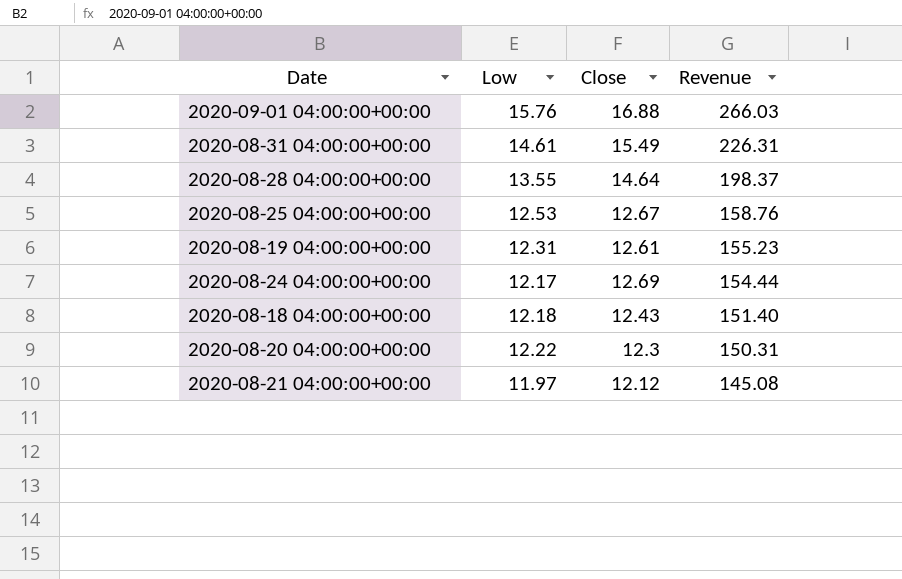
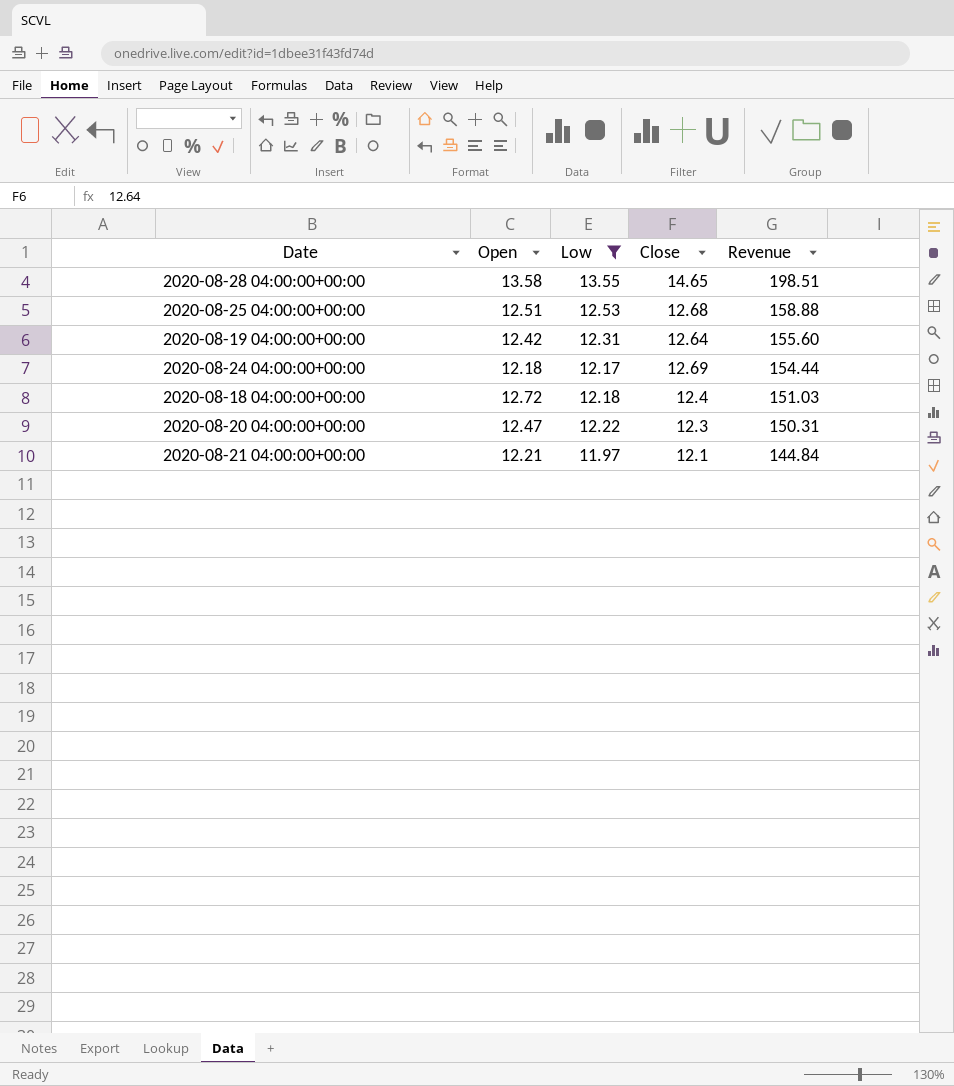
filter: none -> Low <= 13.55
column Open | position: none -> 2
2020-08-28 04:00:00+00:00 | Close: 14.64 -> 14.65
2020-08-28 04:00:00+00:00 | Revenue: 198.37 -> 198.51
2020-08-25 04:00:00+00:00 | Close: 12.67 -> 12.68
2020-08-25 04:00:00+00:00 | Revenue: 158.76 -> 158.88
2020-08-19 04:00:00+00:00 | Close: 12.61 -> 12.64
2020-08-19 04:00:00+00:00 | Revenue: 155.23 -> 155.60
2020-08-18 04:00:00+00:00 | Close: 12.43 -> 12.4
2020-08-18 04:00:00+00:00 | Revenue: 151.40 -> 151.03
2020-08-21 04:00:00+00:00 | Close: 12.12 -> 12.1
2020-08-21 04:00:00+00:00 | Revenue: 145.08 -> 144.84

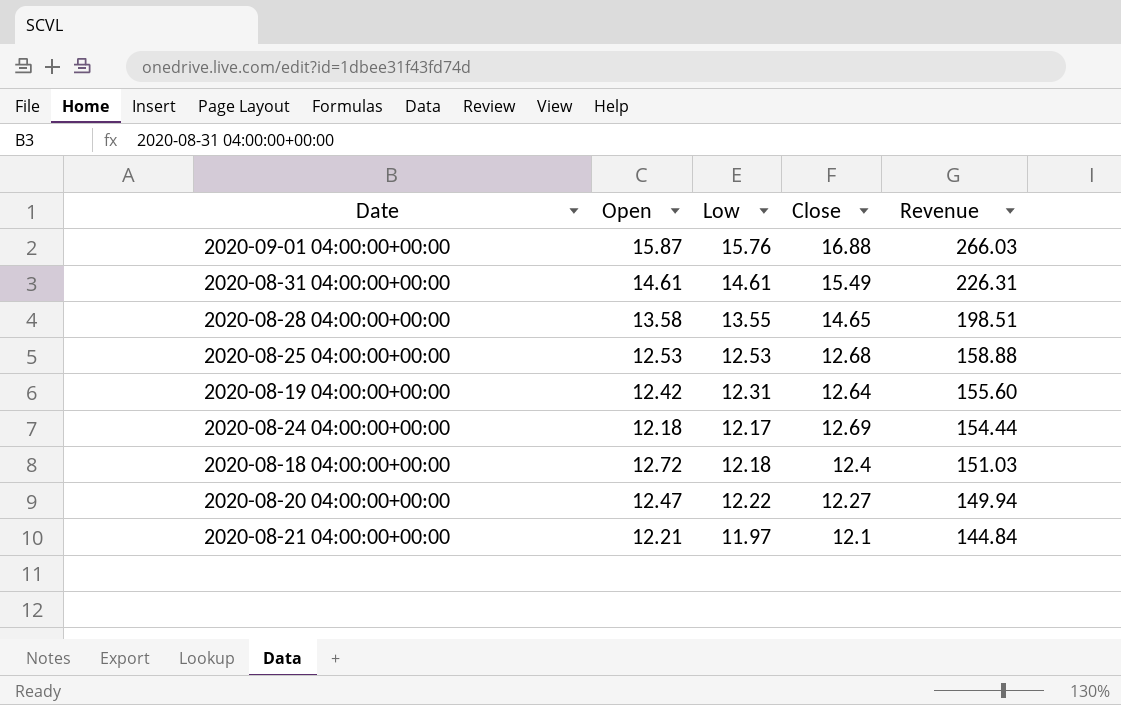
filter: Low <= 13.55 -> none
2020-08-25 04:00:00+00:00 | Open: 12.51 -> 12.53
2020-08-20 04:00:00+00:00 | Close: 12.3 -> 12.27
2020-08-20 04:00:00+00:00 | Revenue: 150.31 -> 149.94

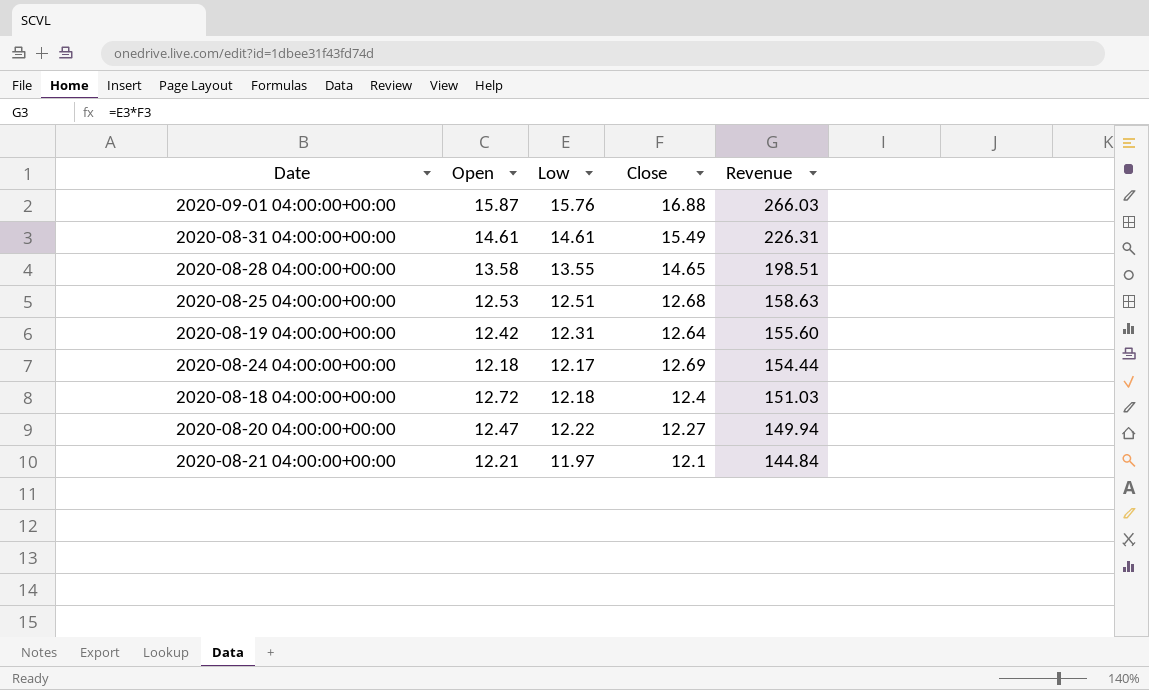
2020-08-25 04:00:00+00:00 | Low: 12.53 -> 12.51
2020-08-25 04:00:00+00:00 | Revenue: 158.88 -> 158.63

